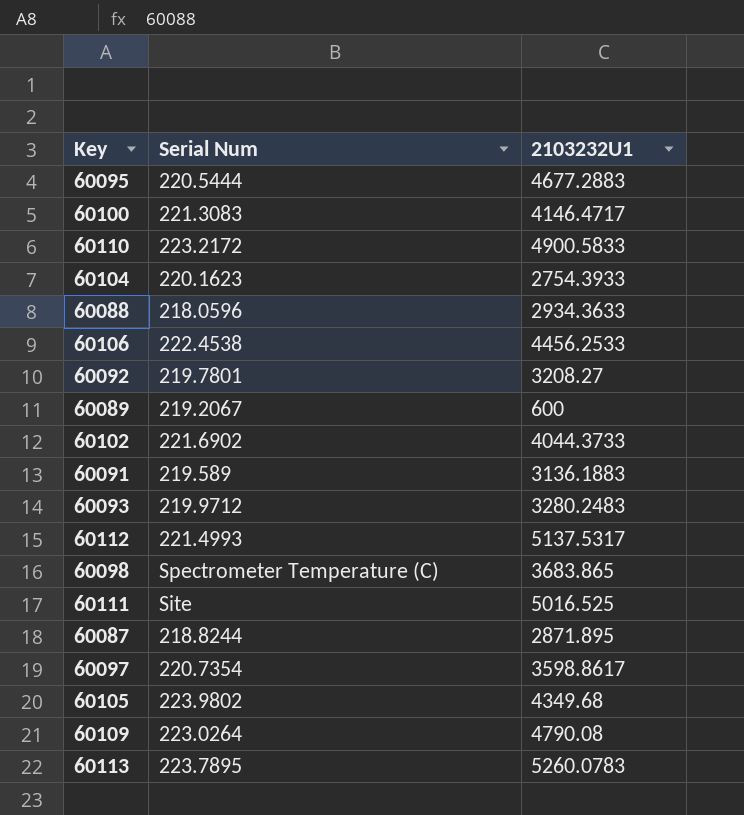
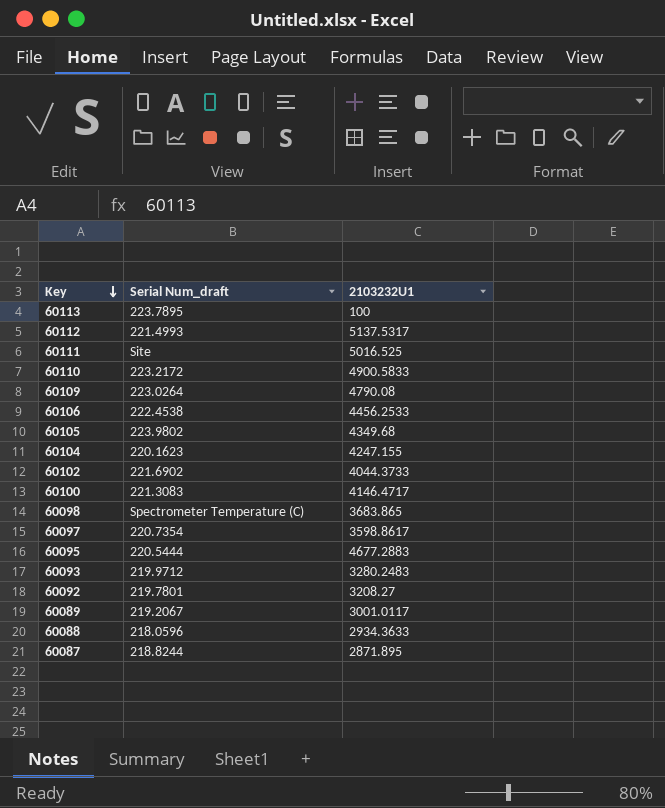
row order: none -> Key descending
column name: Serial Num -> Serial Num_draft
row 60091: 219.589 | 3136.1883 -> none
60113 | 2103232U1: 5260.0783 -> 100
60104 | 2103232U1: 2754.3933 -> 4247.155
60089 | 2103232U1: 600 -> 3001.0117

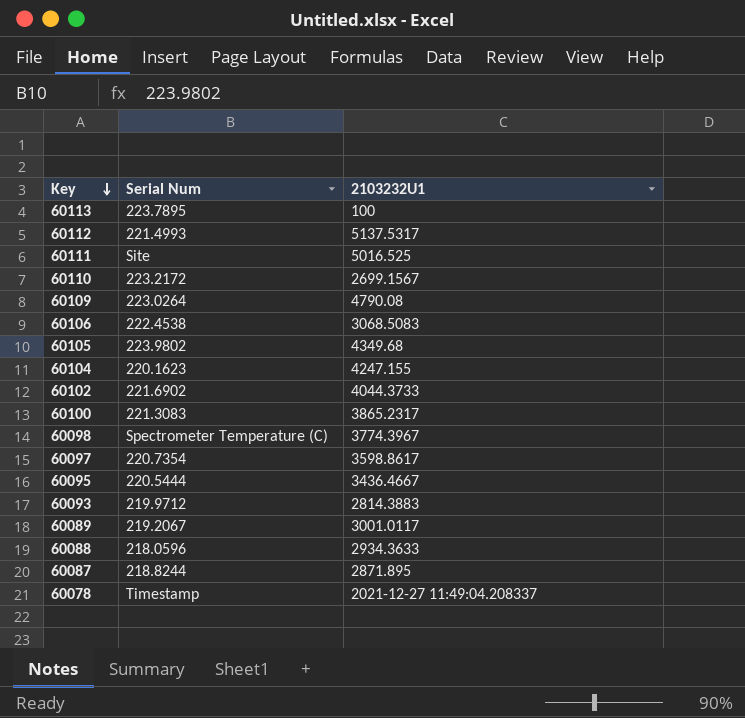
column name: Serial Num_draft -> Serial Num
row 60092: 219.7801 | 3208.27 -> none
60110 | 2103232U1: 4900.5833 -> 2699.1567
60106 | 2103232U1: 4456.2533 -> 3068.5083
60100 | 2103232U1: 4146.4717 -> 3865.2317
60098 | 2103232U1: 3683.865 -> 3774.3967
60095 | 2103232U1: 4677.2883 -> 3436.4667
60093 | 2103232U1: 3280.2483 -> 2814.3883
row 60078: none -> Timestamp | 2021-12-27 11:49:04.208337

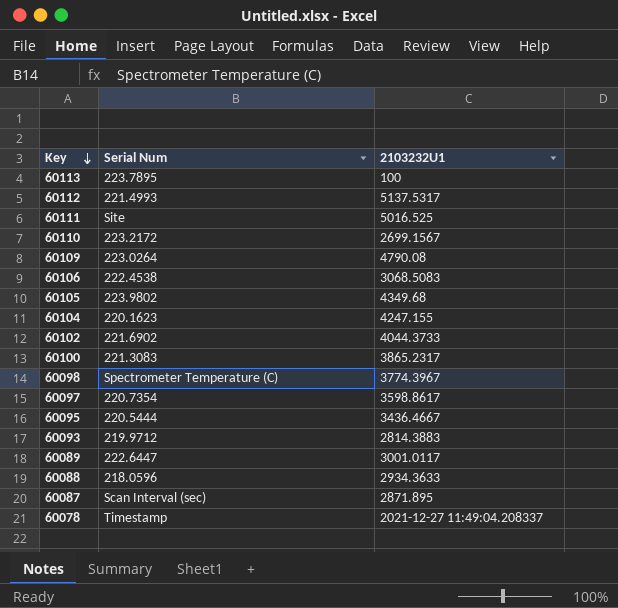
60089 | Serial Num: 219.2067 -> 222.6447
60087 | Serial Num: 218.8244 -> Scan Interval (sec)

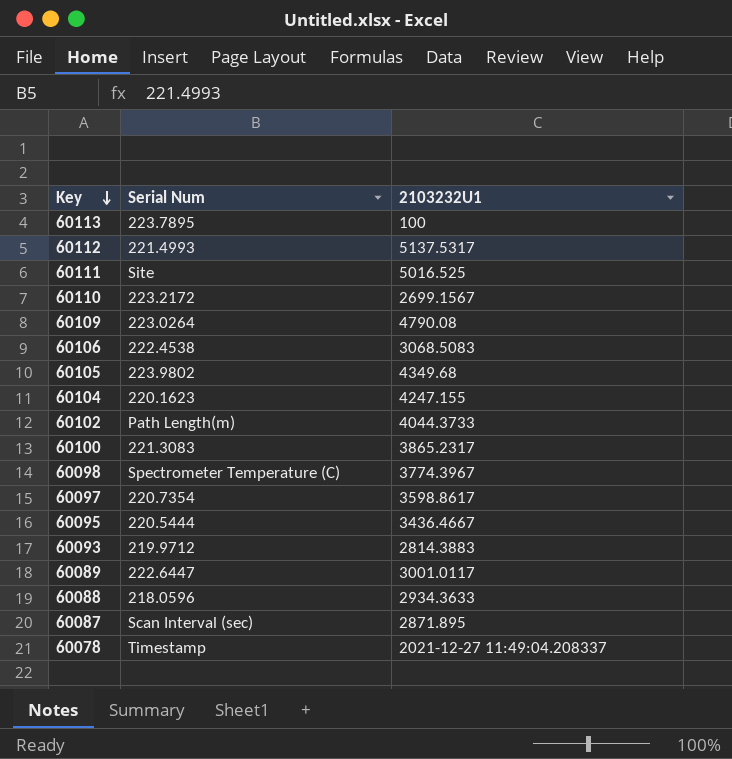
60102 | Serial Num: 221.6902 -> Path Length(m)

